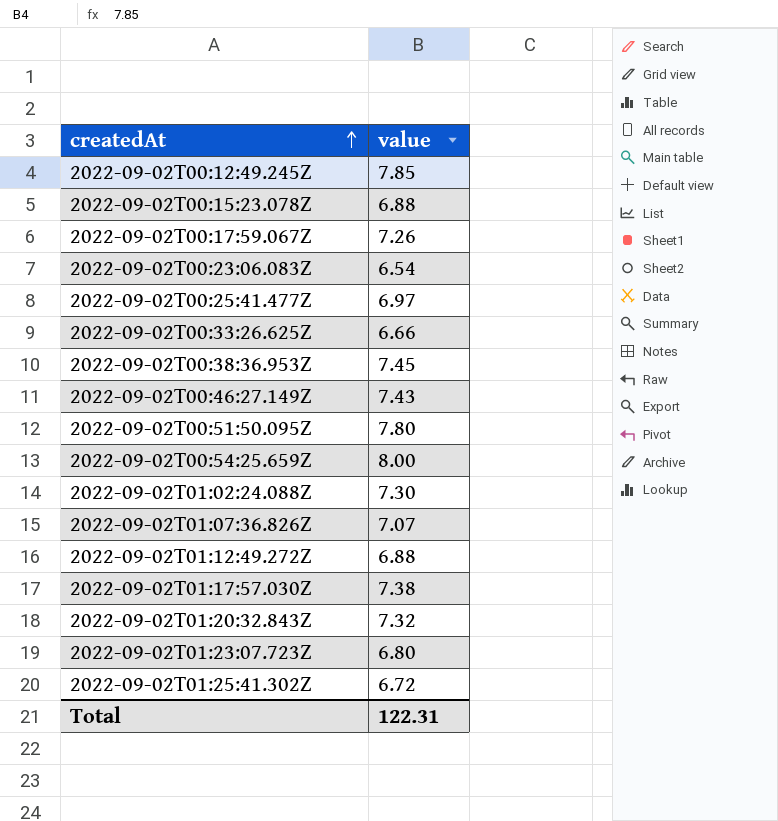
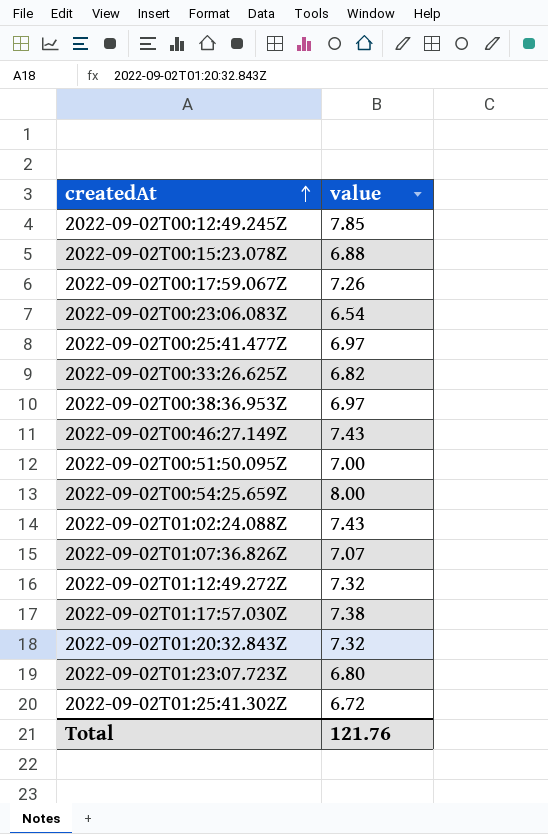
2022-09-02T00:33:26.625Z | value: 6.66 -> 6.82
2022-09-02T00:38:36.953Z | value: 7.45 -> 6.97
2022-09-02T00:51:50.095Z | value: 7.80 -> 7.00
2022-09-02T01:02:24.088Z | value: 7.30 -> 7.43
2022-09-02T01:12:49.272Z | value: 6.88 -> 7.32
Total | value: 122.31 -> 121.76

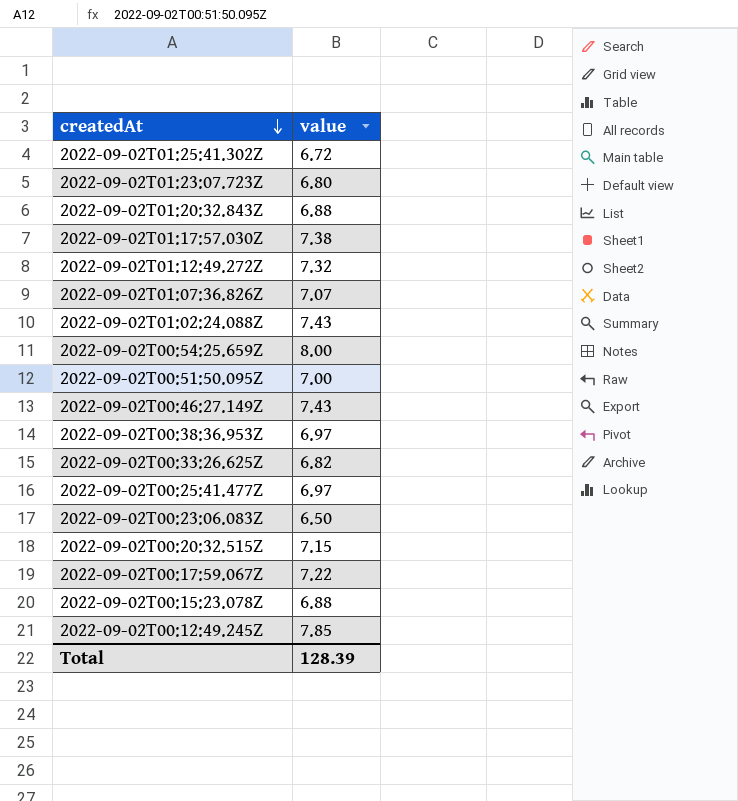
row order: createdAt ascending -> createdAt descending
2022-09-02T01:20:32.843Z | value: 7.32 -> 6.88
2022-09-02T00:23:06.083Z | value: 6.54 -> 6.50
row 2022-09-02T00:20:32.515Z: none -> 7.15
2022-09-02T00:17:59.067Z | value: 7.26 -> 7.22
Total | value: 121.76 -> 128.39

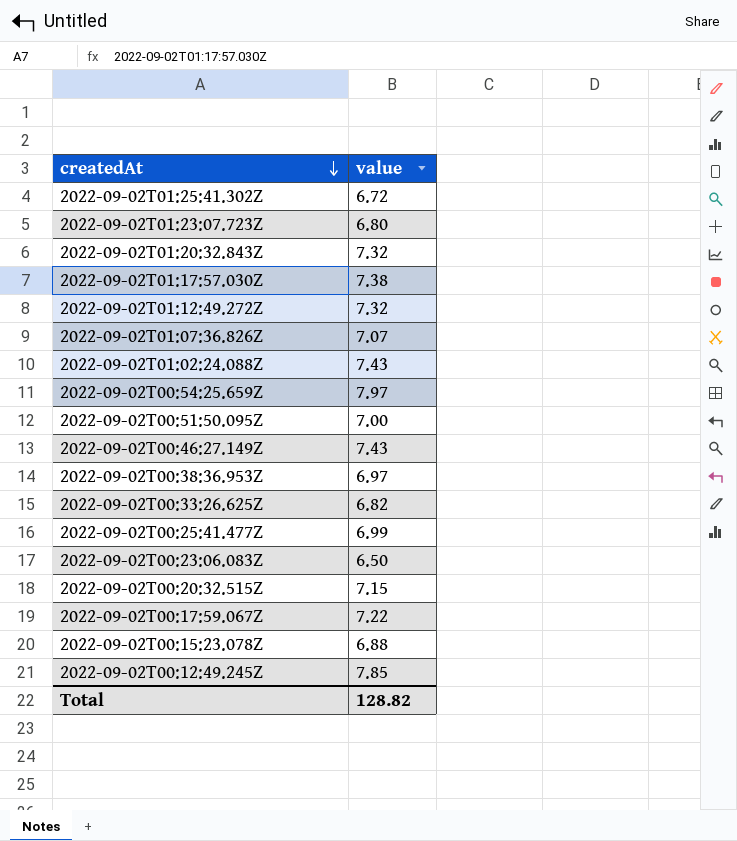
2022-09-02T01:20:32.843Z | value: 6.88 -> 7.32
2022-09-02T00:54:25.659Z | value: 8.00 -> 7.97
2022-09-02T00:25:41.477Z | value: 6.97 -> 6.99
Total | value: 128.39 -> 128.82

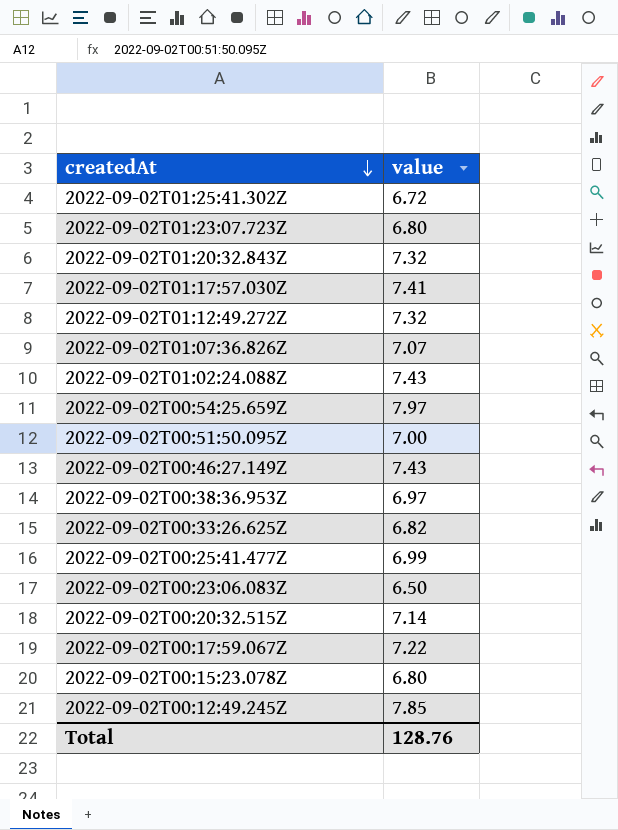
2022-09-02T01:17:57.030Z | value: 7.38 -> 7.41
2022-09-02T00:20:32.515Z | value: 7.15 -> 7.14
2022-09-02T00:15:23.078Z | value: 6.88 -> 6.80
Total | value: 128.82 -> 128.76

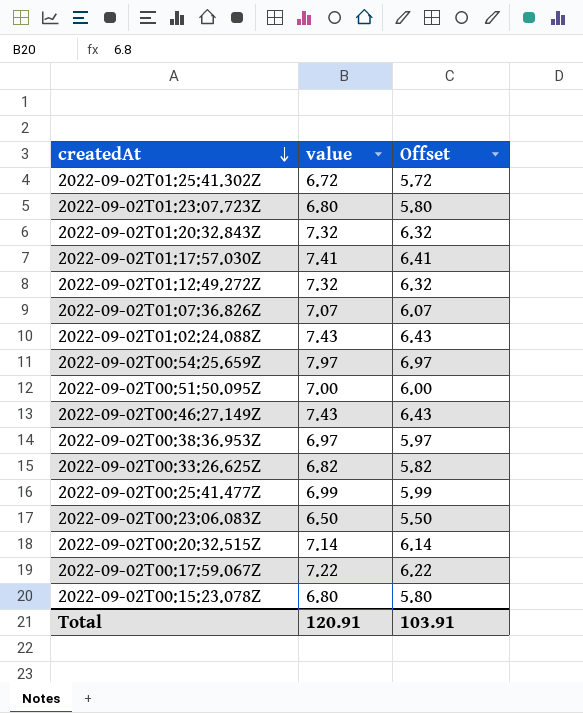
column Offset | formula: none -> [value] - 1
row 2022-09-02T00:12:49.245Z: 7.85 -> none
Total | value: 128.76 -> 120.91

